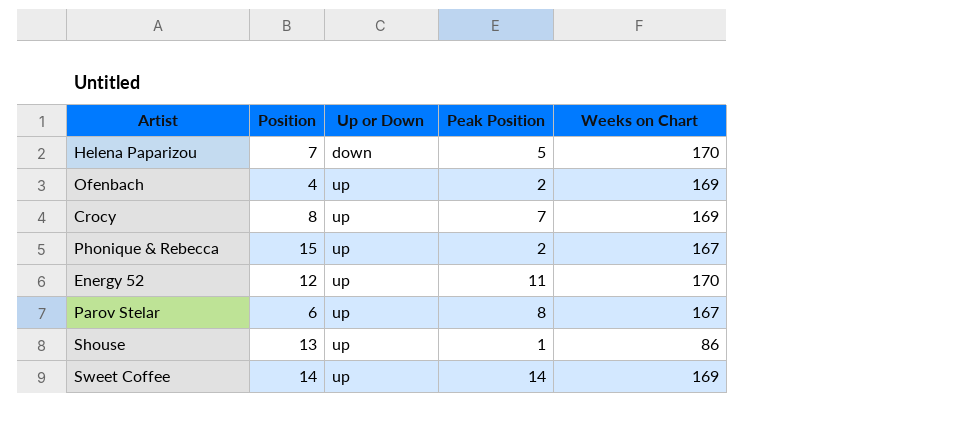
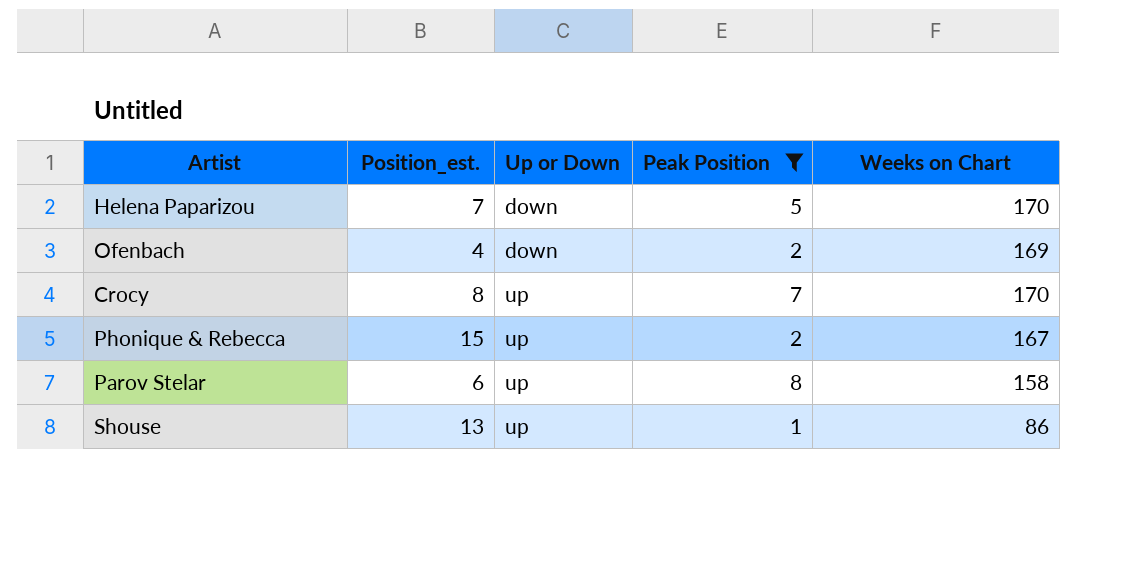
filter: none -> Peak Position <= 8
column name: Position -> Position_est.
Ofenbach | Up or Down: up -> down
Crocy | Weeks on Chart: 169 -> 170
Parov Stelar | Weeks on Chart: 167 -> 158

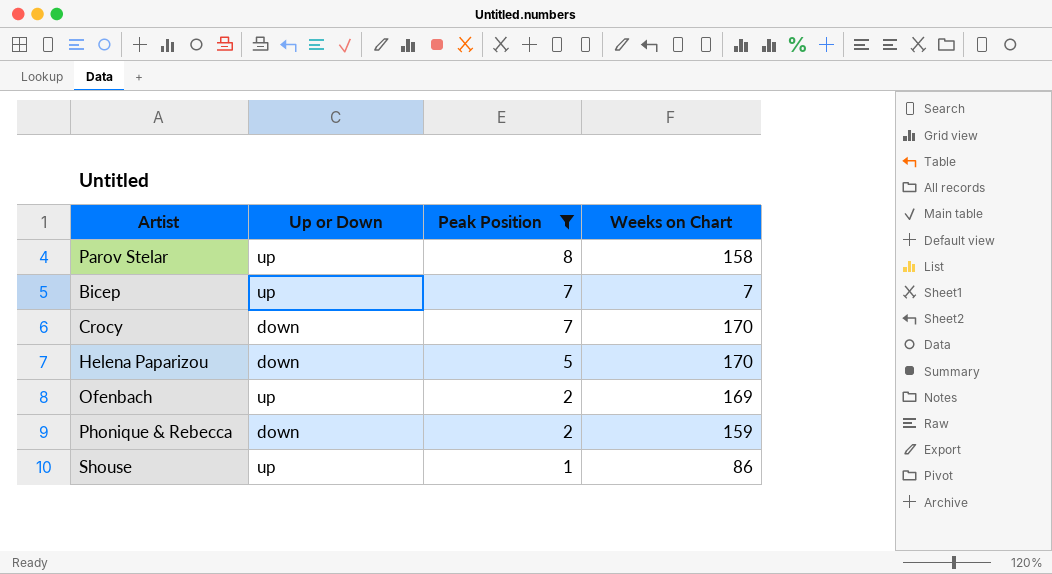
row order: Up or Down ascending -> Peak Position descending
column Position_est. | position: 2 -> none
row Bicep: none -> up | 7 | 7
Crocy | Up or Down: up -> down
Ofenbach | Up or Down: down -> up
Phonique & Rebecca | Up or Down: up -> down
Phonique & Rebecca | Weeks on Chart: 167 -> 159

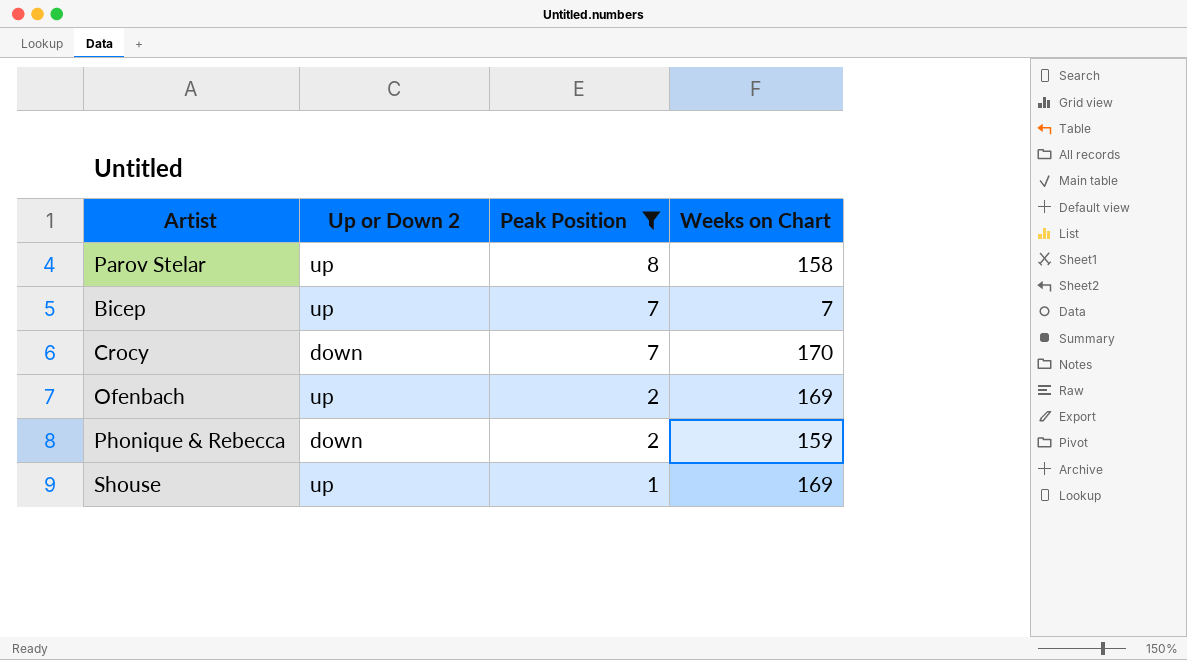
column name: Up or Down -> Up or Down 2
row Helena Paparizou: down | 5 | 170 -> none
Shouse | Weeks on Chart: 86 -> 169

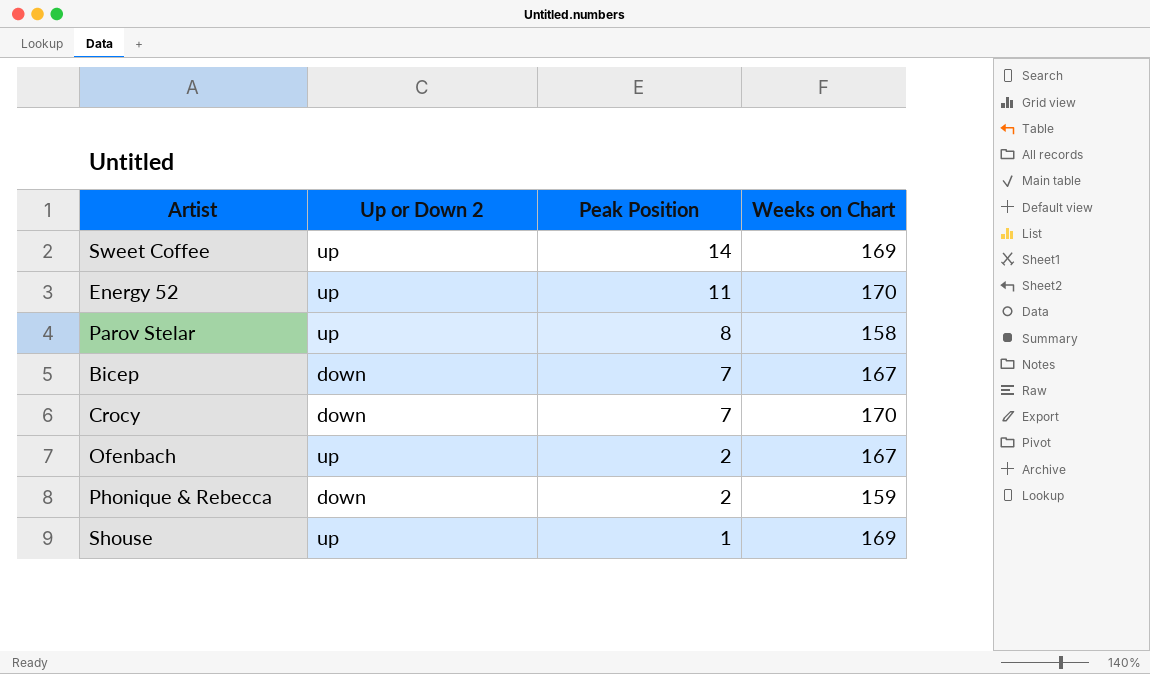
filter: Peak Position <= 8 -> none
Bicep | Up or Down 2: up -> down
Bicep | Weeks on Chart: 7 -> 167
Ofenbach | Weeks on Chart: 169 -> 167

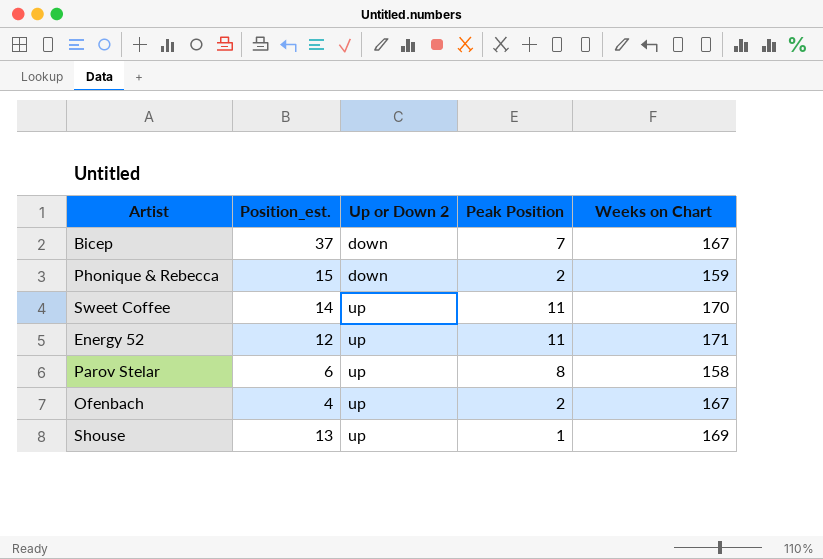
row order: Peak Position descending -> Up or Down 2 ascending
column Position_est. | position: none -> 2
row Crocy: down | 7 | 170 -> none
Sweet Coffee | Peak Position: 14 -> 11
Sweet Coffee | Weeks on Chart: 169 -> 170
Energy 52 | Weeks on Chart: 170 -> 171

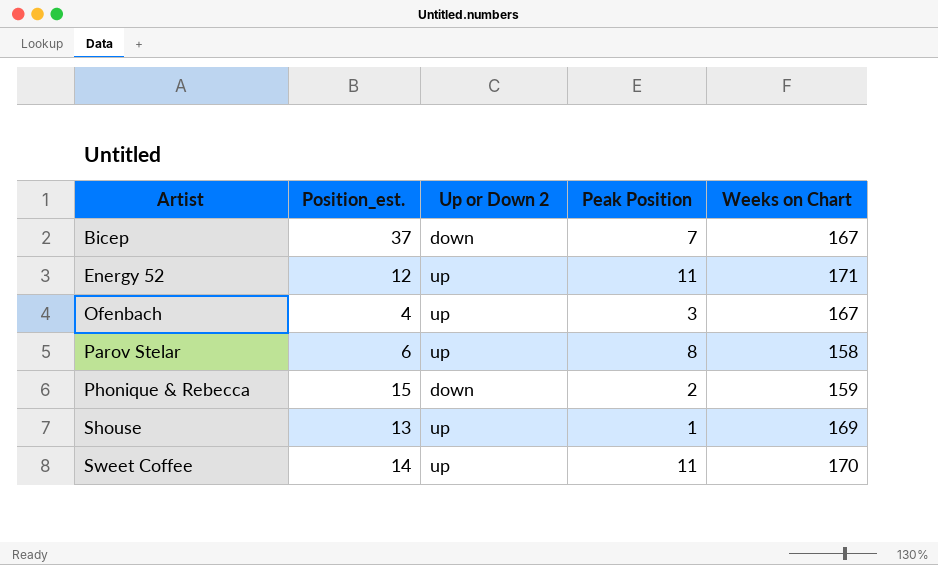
row order: Up or Down 2 ascending -> Artist ascending
Ofenbach | Peak Position: 2 -> 3

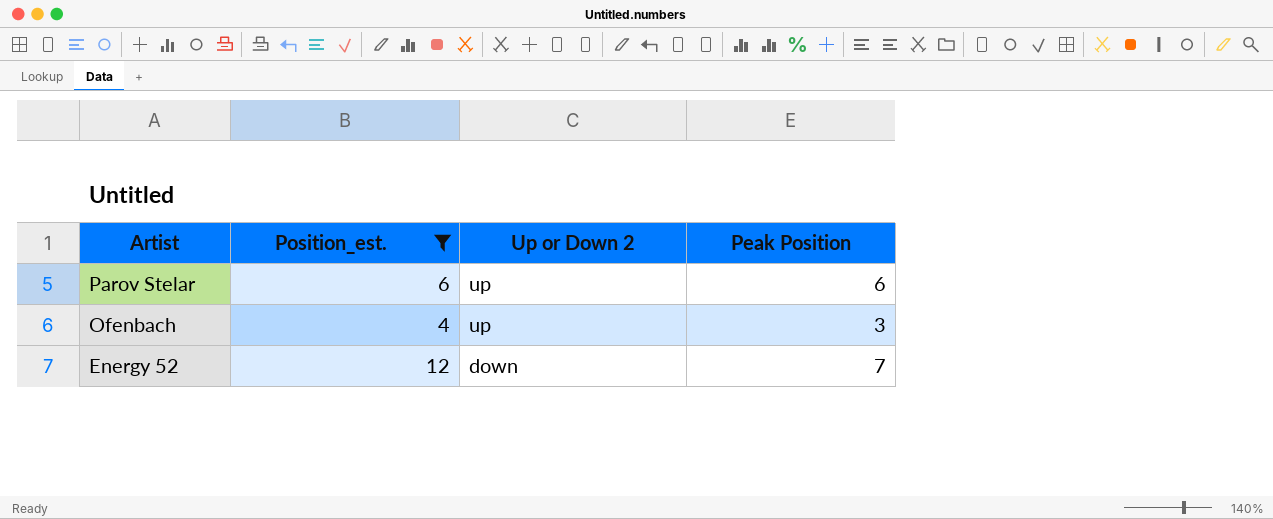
filter: none -> Position_est. <= 12
row order: Artist ascending -> Artist descending
column Weeks on Chart | position: 5 -> none
Parov Stelar | Peak Position: 8 -> 6
Energy 52 | Up or Down 2: up -> down
Energy 52 | Peak Position: 11 -> 7

